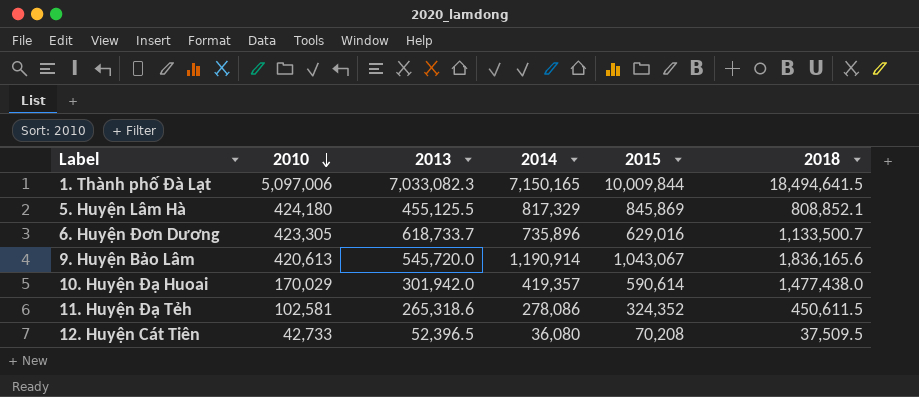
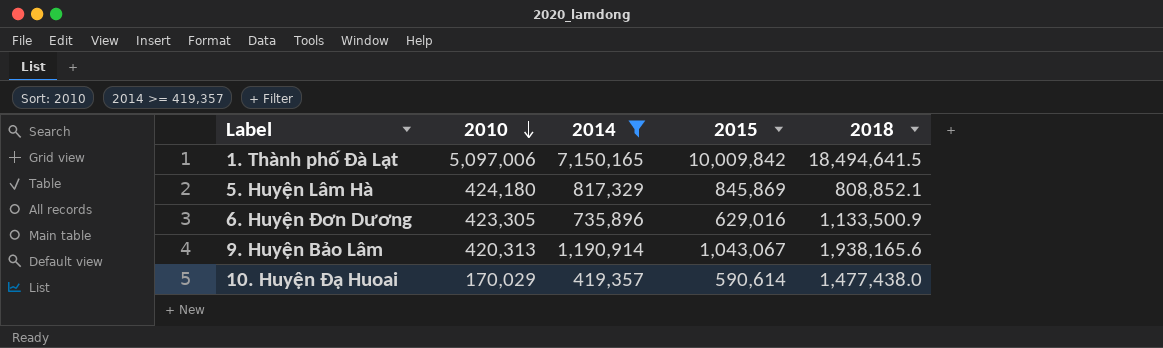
filter: none -> 2014 >= 419,357
column 2013 | position: 3 -> none
1. Thành phố Đà Lạt | 2015: 10,009,844 -> 10,009,842
6. Huyện Đơn Dương | 2018: 1,133,500.7 -> 1,133,500.9
9. Huyện Bảo Lâm | 2010: 420,613 -> 420,313
9. Huyện Bảo Lâm | 2018: 1,836,165.6 -> 1,938,165.6

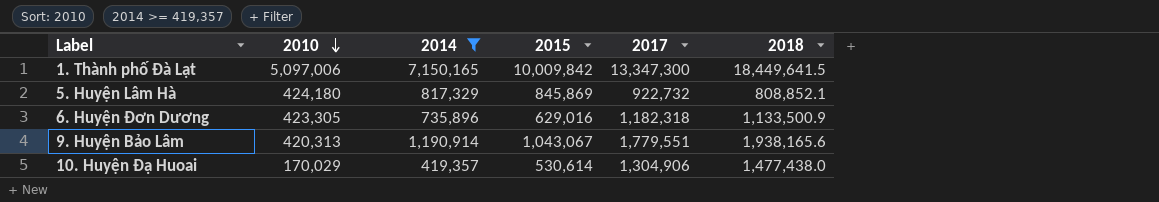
column 2017 | position: none -> 5
1. Thành phố Đà Lạt | 2018: 18,494,641.5 -> 18,449,641.5
10. Huyện Đạ Huoai | 2015: 590,614 -> 530,614

